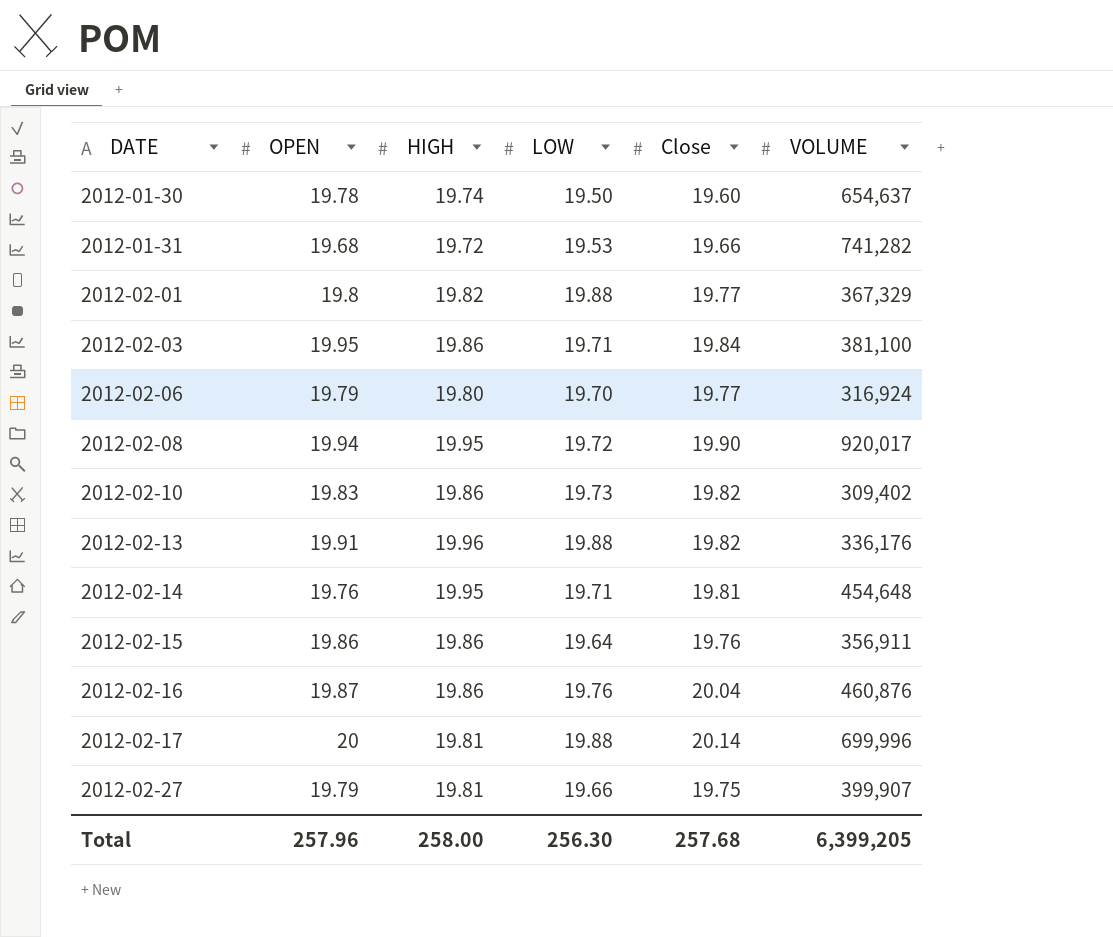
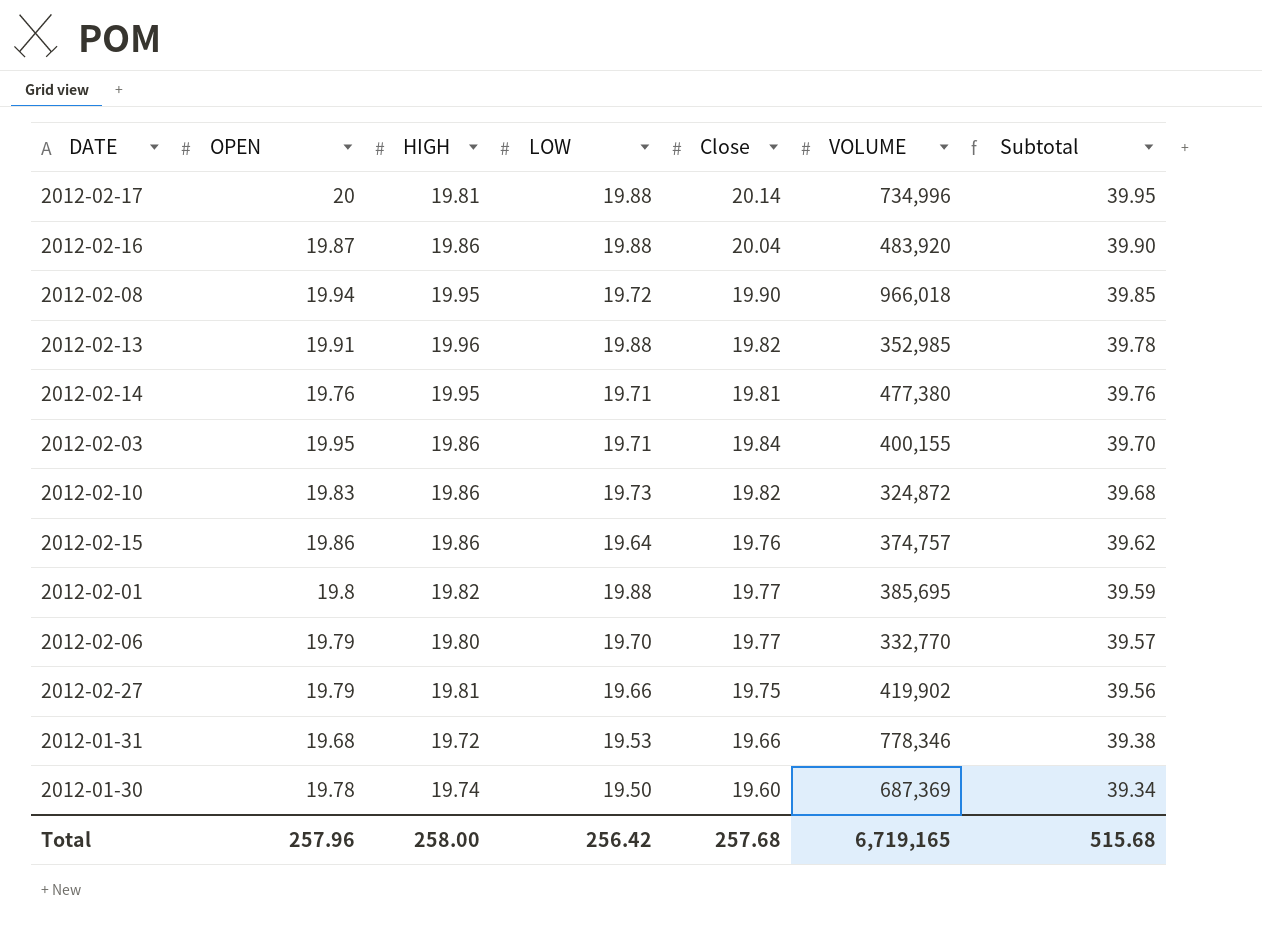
row order: DATE ascending -> Subtotal descending
column Subtotal | formula: none -> [HIGH] + [Close]
2012-02-17 | VOLUME: 699,996 -> 734,996
2012-02-16 | LOW: 19.76 -> 19.88
2012-02-16 | VOLUME: 460,876 -> 483,920
2012-02-08 | VOLUME: 920,017 -> 966,018
2012-02-13 | VOLUME: 336,176 -> 352,985
2012-02-14 | VOLUME: 454,648 -> 477,380
2012-02-03 | VOLUME: 381,100 -> 400,155
2012-02-10 | VOLUME: 309,402 -> 324,872
2012-02-15 | VOLUME: 356,911 -> 374,757
2012-02-01 | VOLUME: 367,329 -> 385,695
2012-02-06 | VOLUME: 316,924 -> 332,770
2012-02-27 | VOLUME: 399,907 -> 419,902
2012-01-31 | VOLUME: 741,282 -> 778,346
2012-01-30 | VOLUME: 654,637 -> 687,369
Total | LOW: 256.30 -> 256.42
Total | VOLUME: 6,399,205 -> 6,719,165

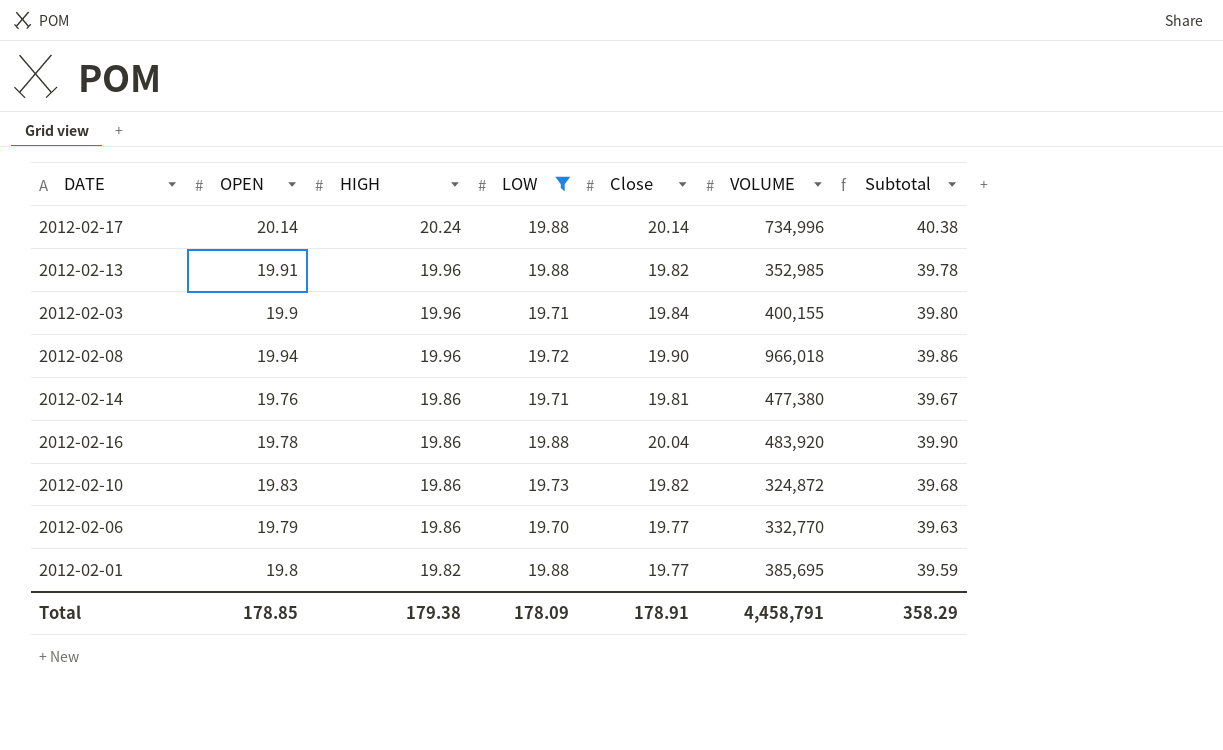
filter: none -> LOW >= 19.70
row order: Subtotal descending -> HIGH descending
2012-02-17 | OPEN: 20 -> 20.14
2012-02-17 | HIGH: 19.81 -> 20.24
2012-02-17 | Subtotal: 39.95 -> 40.38
2012-02-03 | OPEN: 19.95 -> 19.9
2012-02-03 | HIGH: 19.86 -> 19.96
2012-02-03 | Subtotal: 39.70 -> 39.80
2012-02-08 | HIGH: 19.95 -> 19.96
2012-02-08 | Subtotal: 39.85 -> 39.86
2012-02-14 | HIGH: 19.95 -> 19.86
2012-02-14 | Subtotal: 39.76 -> 39.67
2012-02-16 | OPEN: 19.87 -> 19.78
2012-02-06 | HIGH: 19.80 -> 19.86
2012-02-06 | Subtotal: 39.57 -> 39.63
Total | OPEN: 257.96 -> 178.85
Total | HIGH: 258.00 -> 179.38
Total | LOW: 256.42 -> 178.09
Total | Close: 257.68 -> 178.91
Total | VOLUME: 6,719,165 -> 4,458,791
Total | Subtotal: 515.68 -> 358.29

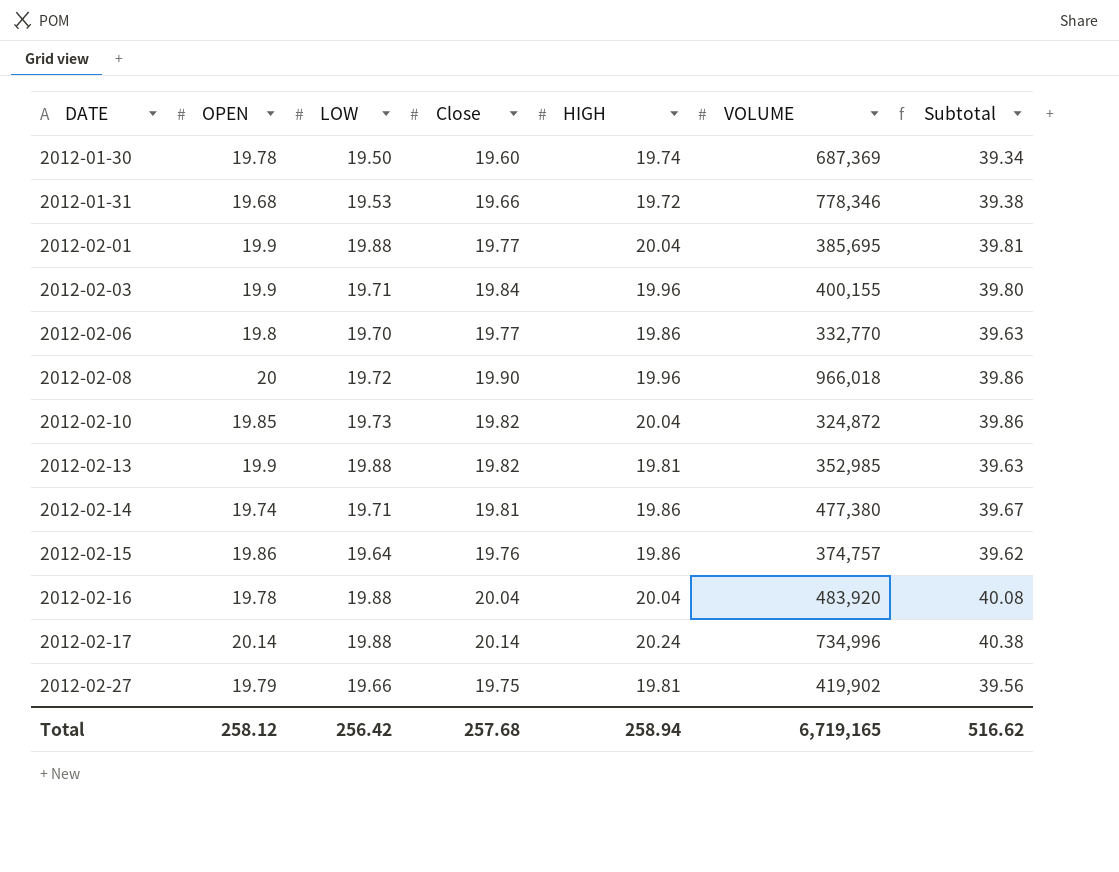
filter: LOW >= 19.70 -> none
row order: HIGH descending -> DATE ascending
column HIGH | position: 3 -> 5
2012-02-01 | OPEN: 19.8 -> 19.9
2012-02-01 | HIGH: 19.82 -> 20.04
2012-02-01 | Subtotal: 39.59 -> 39.81
2012-02-06 | OPEN: 19.79 -> 19.8
2012-02-08 | OPEN: 19.94 -> 20
2012-02-10 | OPEN: 19.83 -> 19.85
2012-02-10 | HIGH: 19.86 -> 20.04
2012-02-10 | Subtotal: 39.68 -> 39.86
2012-02-13 | OPEN: 19.91 -> 19.9
2012-02-13 | HIGH: 19.96 -> 19.81
2012-02-13 | Subtotal: 39.78 -> 39.63
2012-02-14 | OPEN: 19.76 -> 19.74
2012-02-16 | HIGH: 19.86 -> 20.04
2012-02-16 | Subtotal: 39.90 -> 40.08
Total | OPEN: 178.85 -> 258.12
Total | LOW: 178.09 -> 256.42
Total | Close: 178.91 -> 257.68
Total | HIGH: 179.38 -> 258.94
Total | VOLUME: 4,458,791 -> 6,719,165
Total | Subtotal: 358.29 -> 516.62

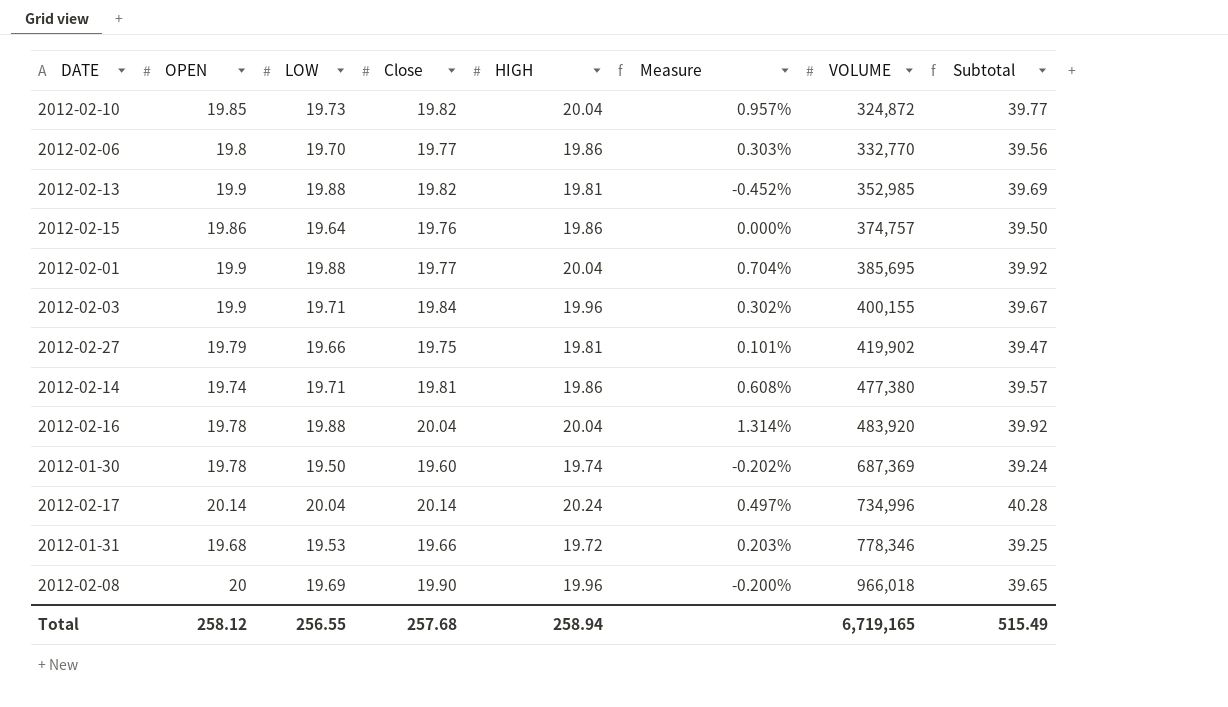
row order: DATE ascending -> VOLUME ascending
column Measure | formula: none -> ([HIGH] - [OPEN]) / [OPEN]
column Subtotal | formula: [Close] + [HIGH] -> [LOW] + [HIGH]
2012-02-17 | LOW: 19.88 -> 20.04
2012-02-08 | LOW: 19.72 -> 19.69
Total | LOW: 256.42 -> 256.55
Total | Subtotal: 516.62 -> 515.49

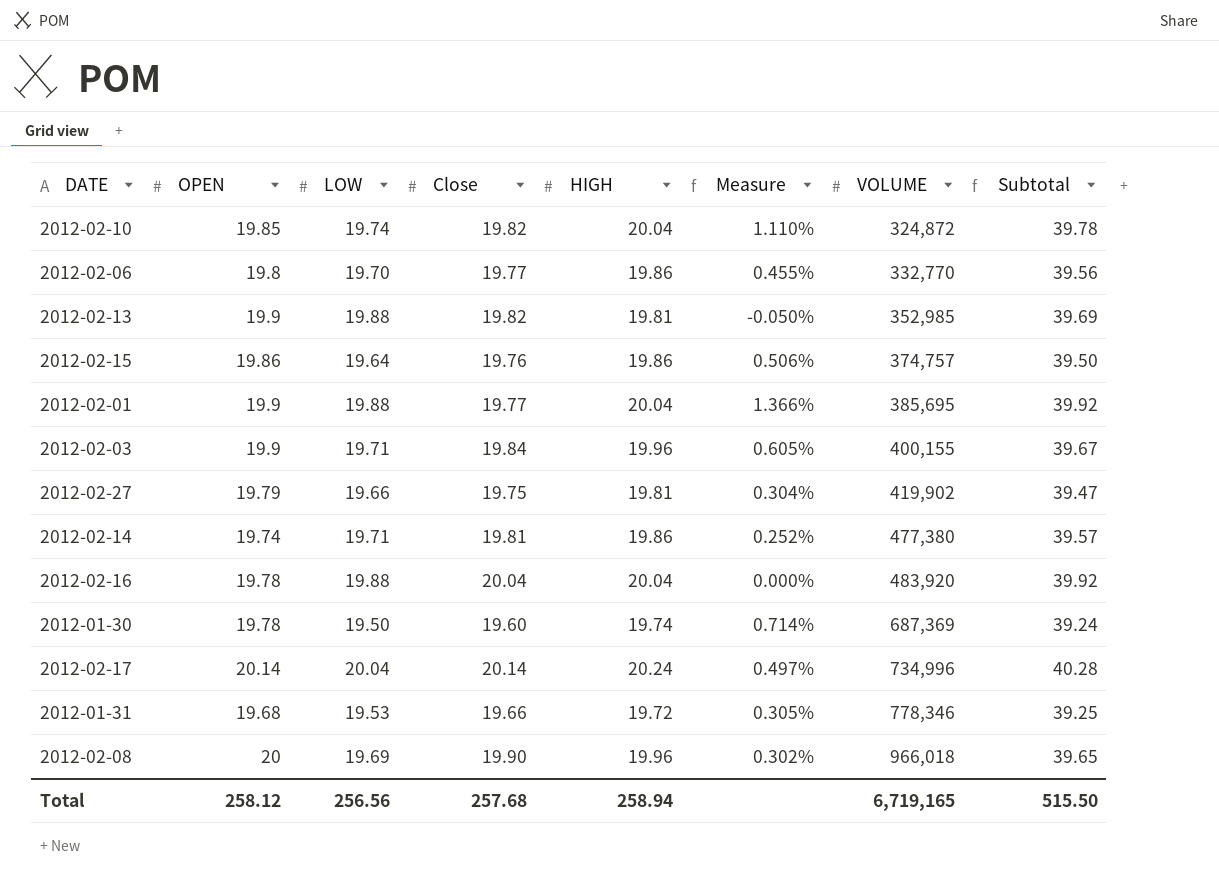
column Measure | formula: ([HIGH] - [OPEN]) / [OPEN] -> ([HIGH] - [Close]) / [Close]
2012-02-10 | LOW: 19.73 -> 19.74
2012-02-10 | Subtotal: 39.77 -> 39.78
Total | LOW: 256.55 -> 256.56
Total | Subtotal: 515.49 -> 515.50

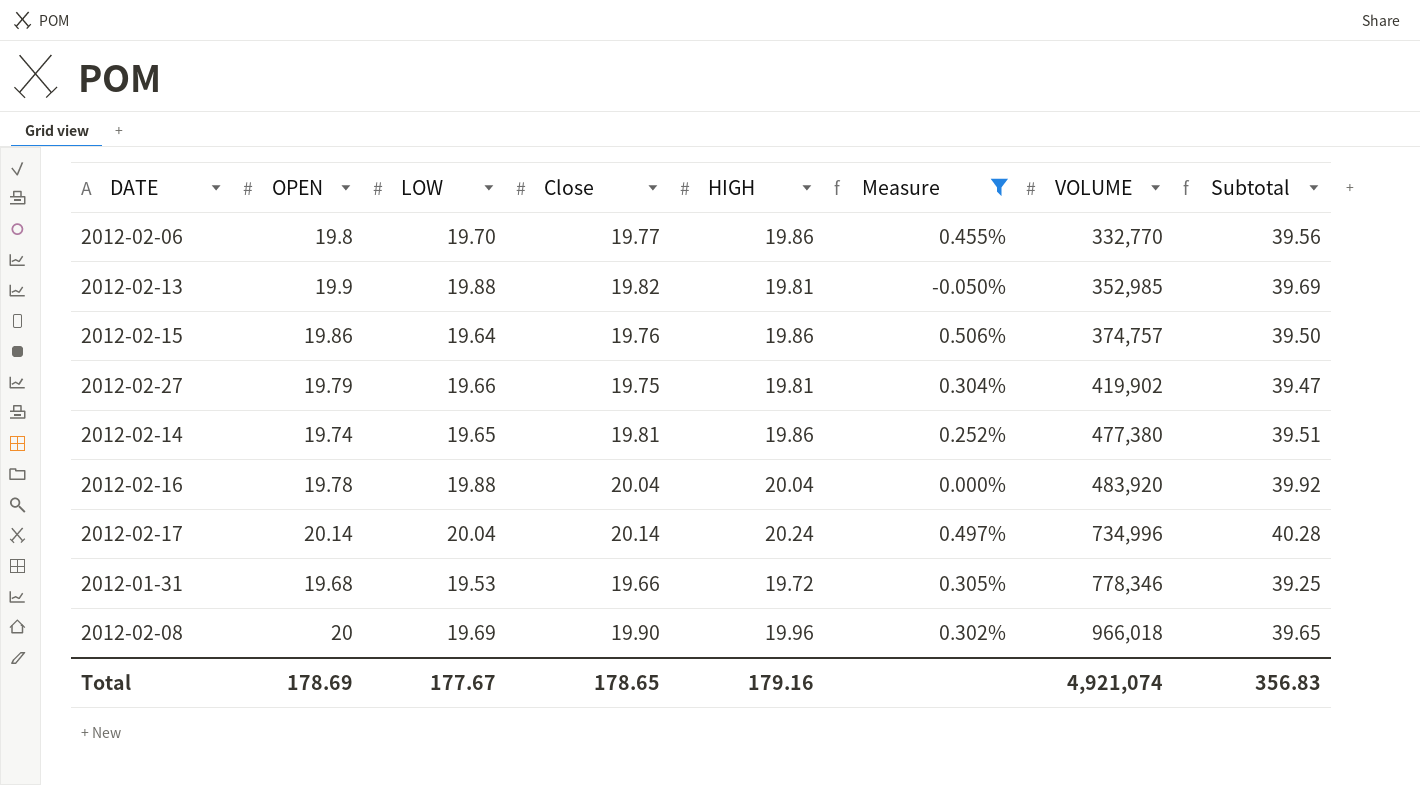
filter: none -> Measure <= 0.506%
2012-02-14 | LOW: 19.71 -> 19.65
2012-02-14 | Subtotal: 39.57 -> 39.51
Total | OPEN: 258.12 -> 178.69
Total | LOW: 256.56 -> 177.67
Total | Close: 257.68 -> 178.65
Total | HIGH: 258.94 -> 179.16
Total | VOLUME: 6,719,165 -> 4,921,074
Total | Subtotal: 515.50 -> 356.83

